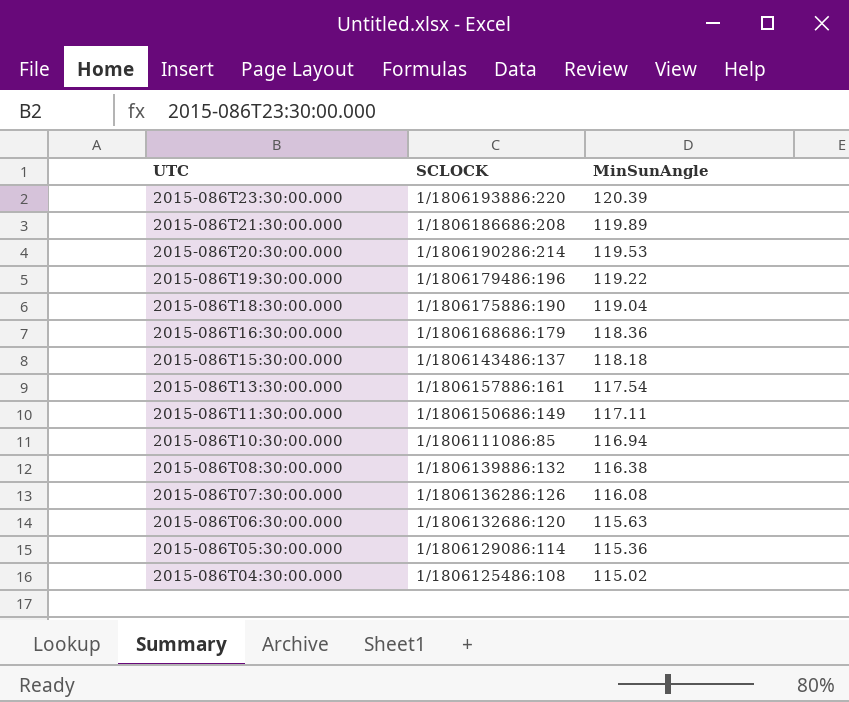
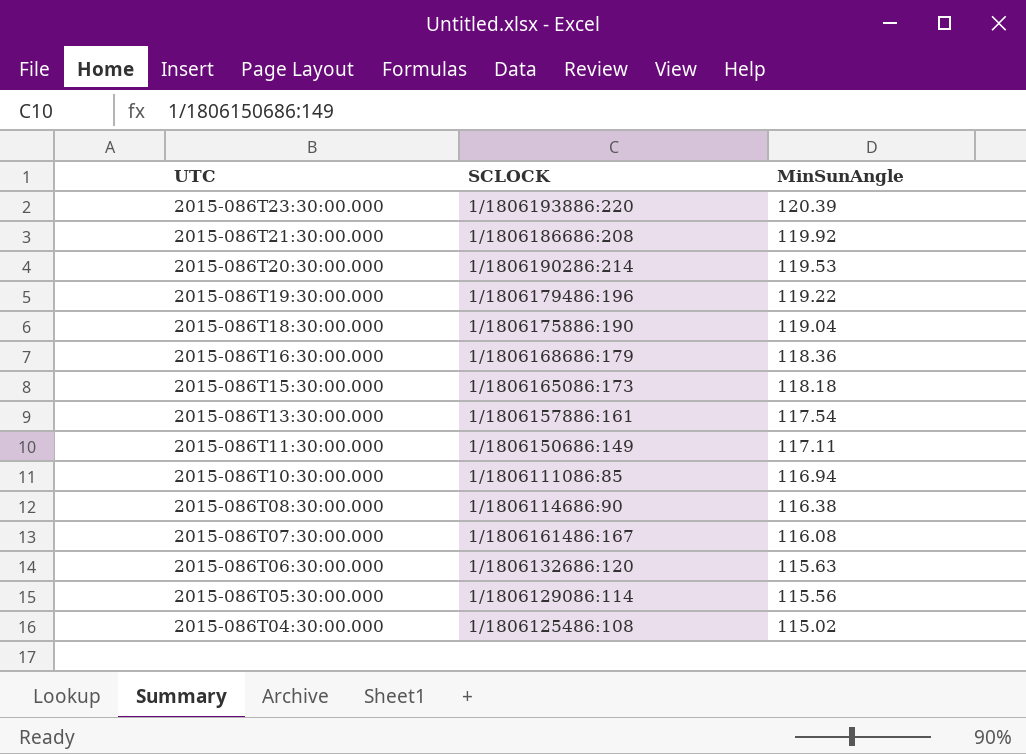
2015-086T21:30:00.000 | MinSunAngle: 119.89 -> 119.92
2015-086T15:30:00.000 | SCLOCK: 1/1806143486:137 -> 1/1806165086:173
2015-086T08:30:00.000 | SCLOCK: 1/1806139886:132 -> 1/1806114686:90
2015-086T07:30:00.000 | SCLOCK: 1/1806136286:126 -> 1/1806161486:167
2015-086T05:30:00.000 | MinSunAngle: 115.36 -> 115.56

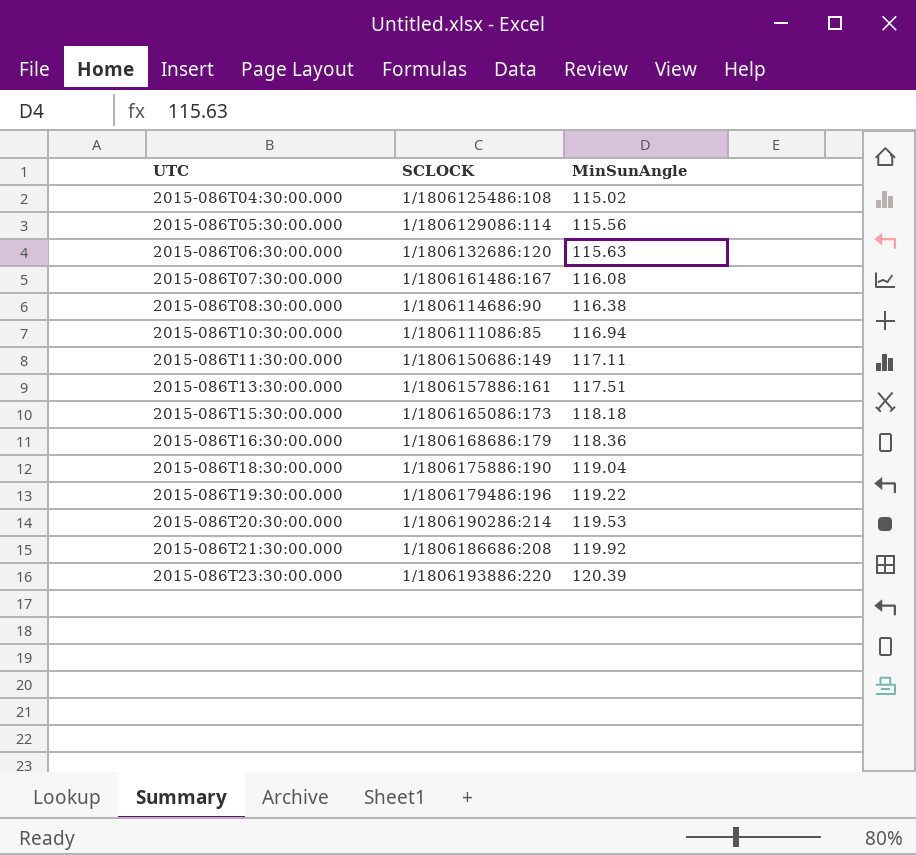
row order: UTC descending -> UTC ascending
2015-086T13:30:00.000 | MinSunAngle: 117.54 -> 117.51

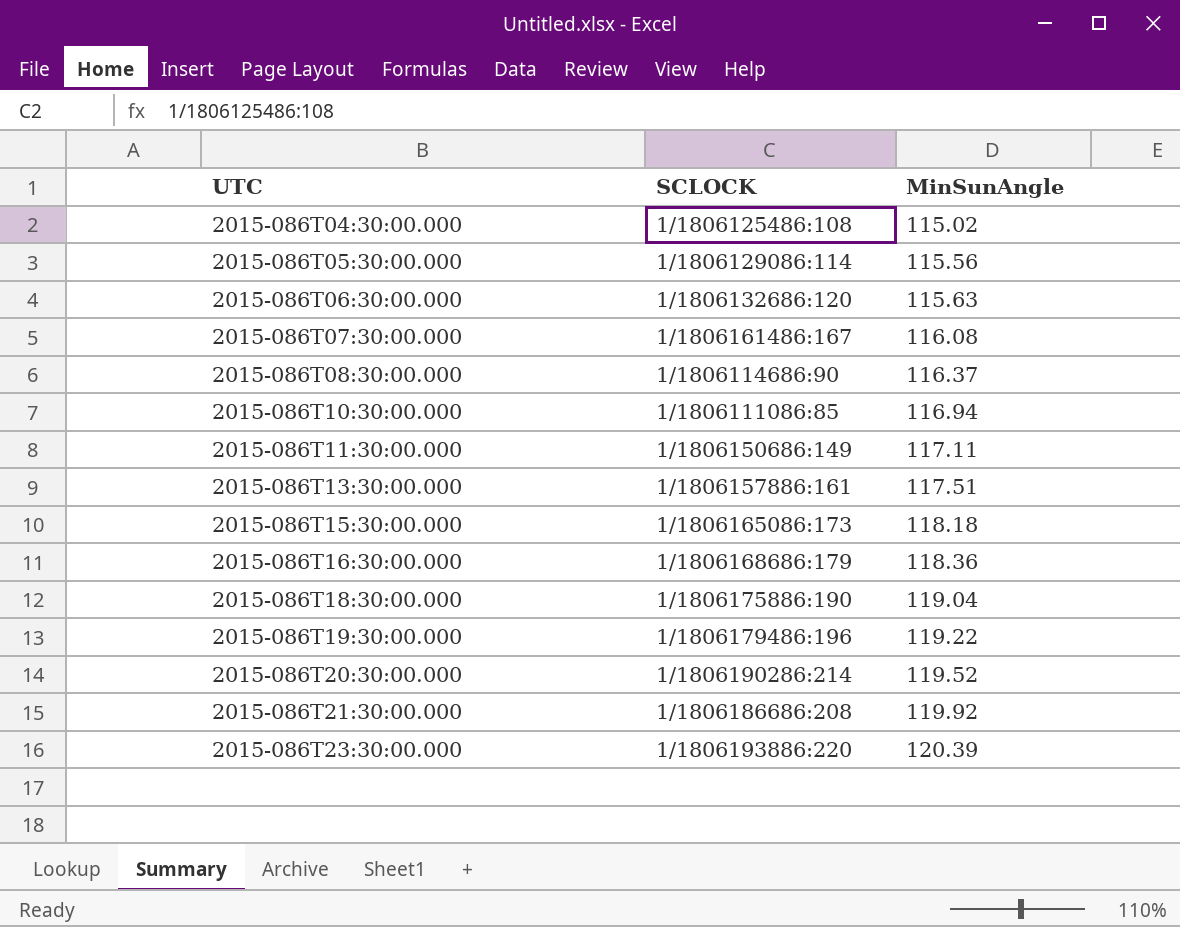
2015-086T08:30:00.000 | MinSunAngle: 116.38 -> 116.37
2015-086T20:30:00.000 | MinSunAngle: 119.53 -> 119.52

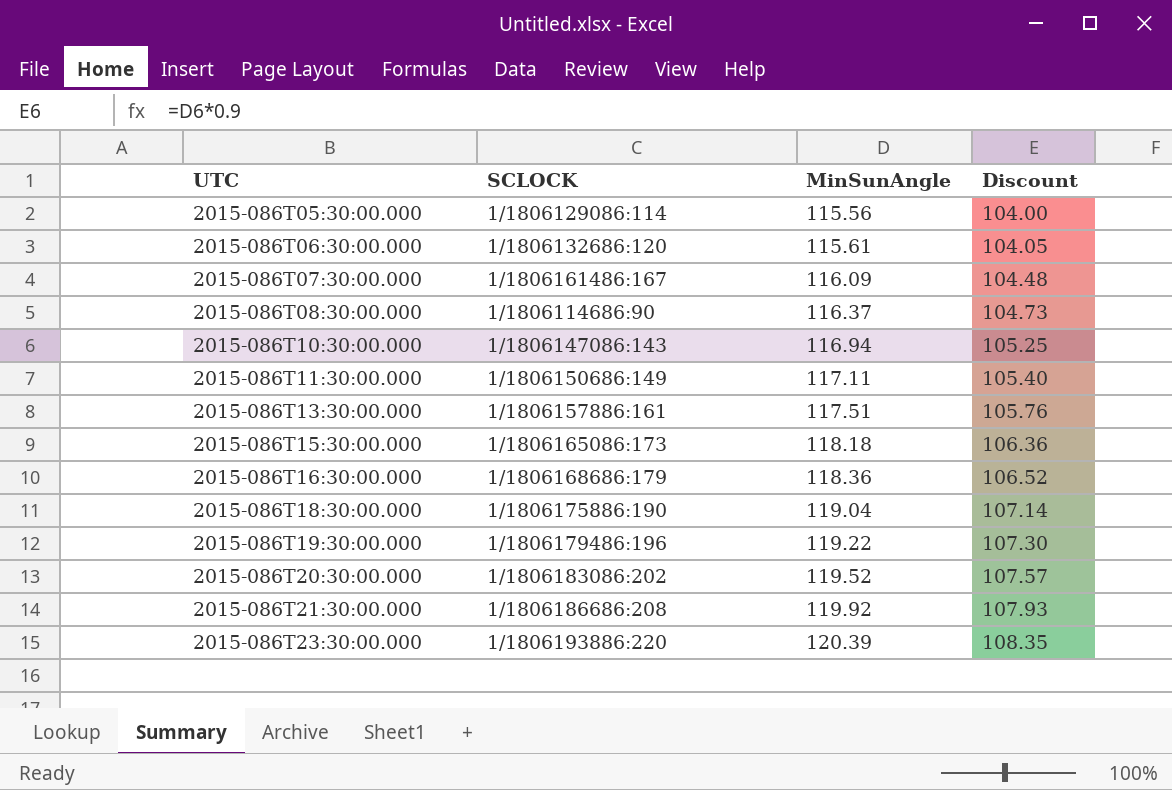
column Discount | formula: none -> [MinSunAngle] * 0.9
row 2015-086T04:30:00.000: 1/1806125486:108 | 115.02 -> none
2015-086T06:30:00.000 | MinSunAngle: 115.63 -> 115.61
2015-086T07:30:00.000 | MinSunAngle: 116.08 -> 116.09
2015-086T10:30:00.000 | SCLOCK: 1/1806111086:85 -> 1/1806147086:143
2015-086T20:30:00.000 | SCLOCK: 1/1806190286:214 -> 1/1806183086:202

